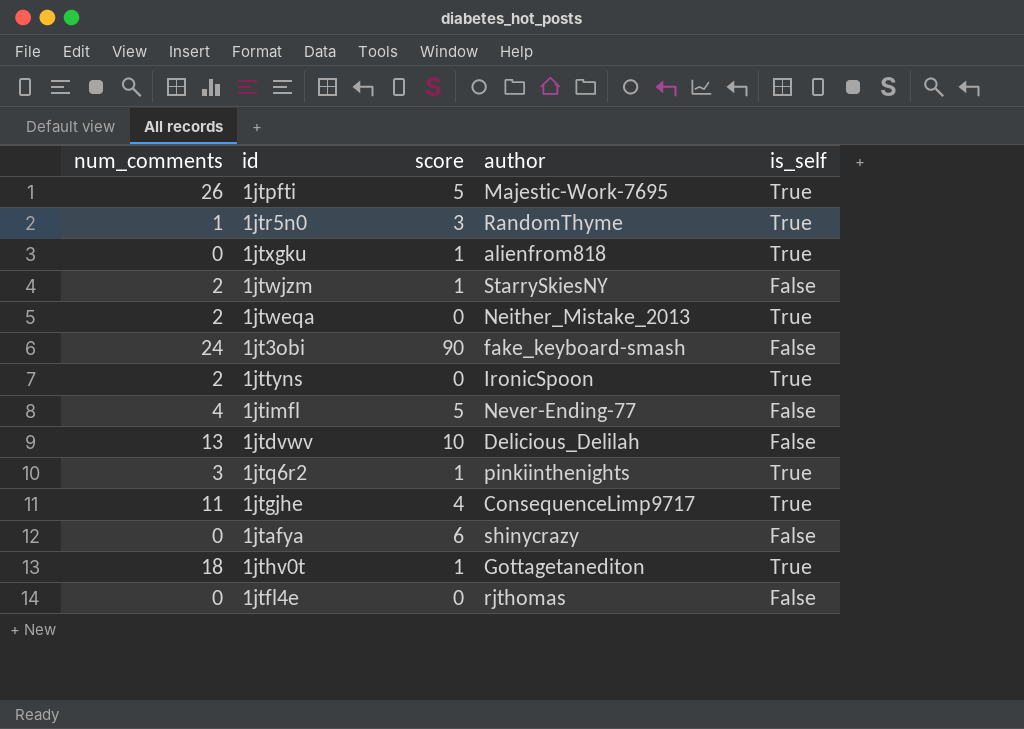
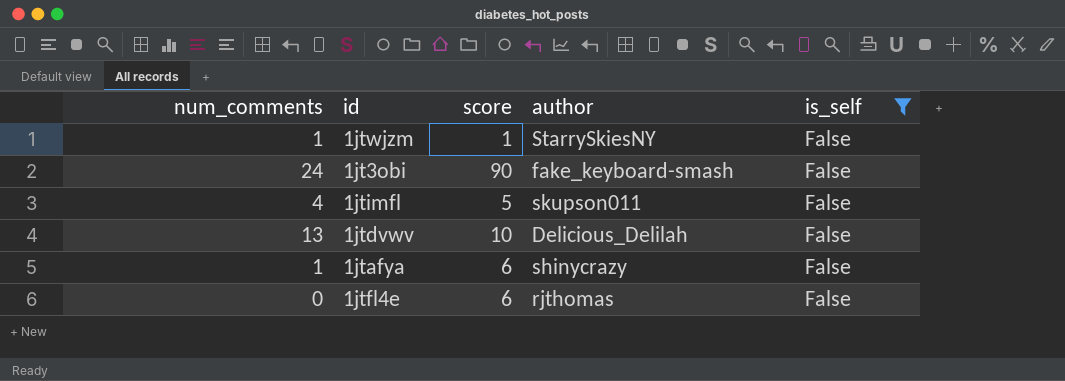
filter: none -> is_self = False
1jtwjzm | num_comments: 2 -> 1
1jtimfl | author: Never-Ending-77 -> skupson011
1jtafya | num_comments: 0 -> 1
1jtfl4e | score: 0 -> 6

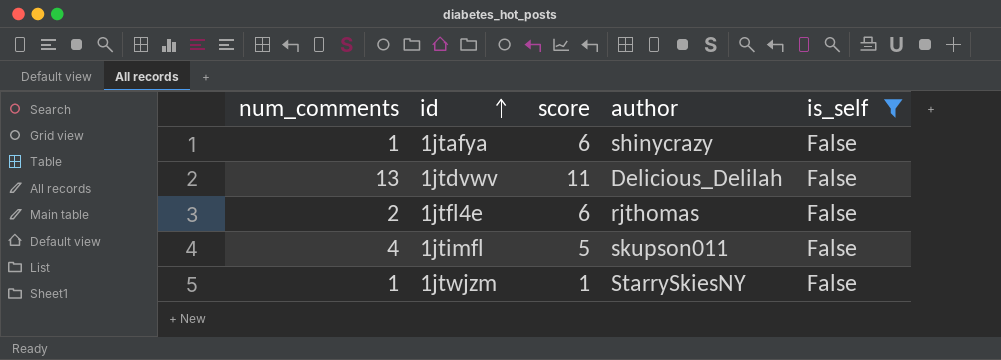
row order: none -> id ascending
row 1jt3obi: 24 | 90 | fake_keyboard-smash | False -> none
1jtdvwv | score: 10 -> 11
1jtfl4e | num_comments: 0 -> 2

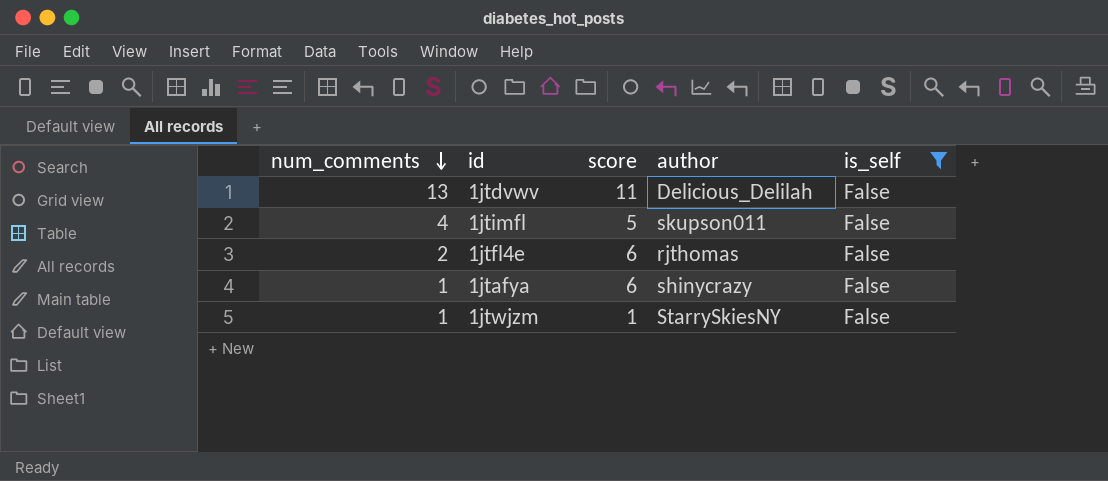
row order: id ascending -> num_comments descending

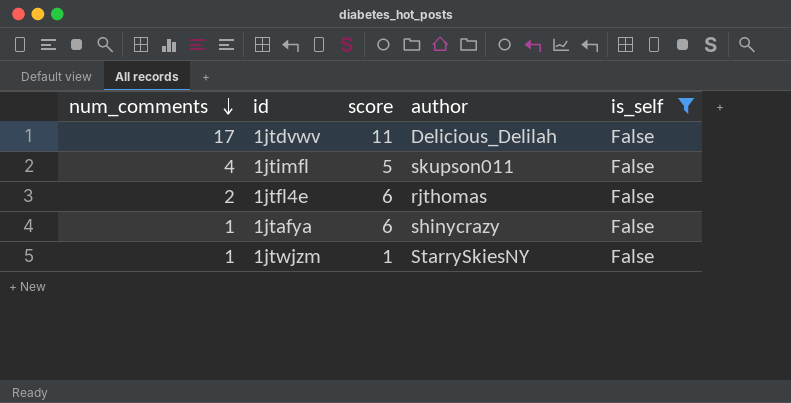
1jtdvwv | num_comments: 13 -> 17

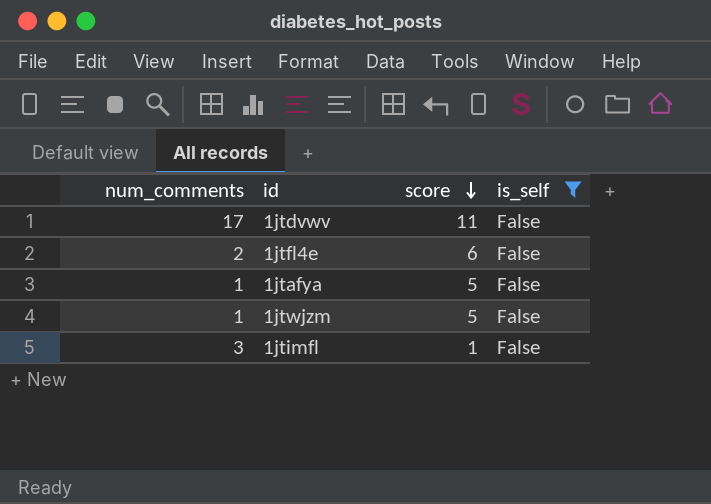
row order: num_comments descending -> score descending
column author | position: 4 -> none
1jtafya | score: 6 -> 5
1jtwjzm | score: 1 -> 5
1jtimfl | num_comments: 4 -> 3
1jtimfl | score: 5 -> 1

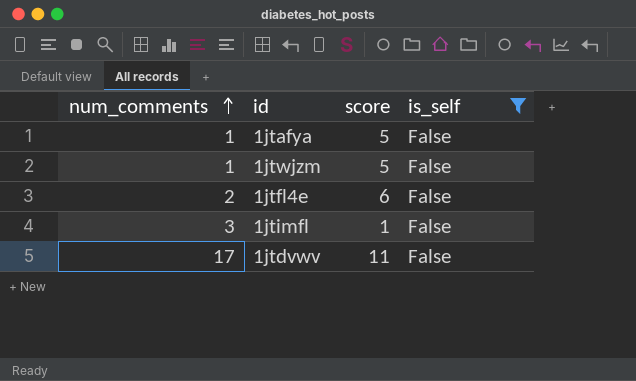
row order: score descending -> num_comments ascending

